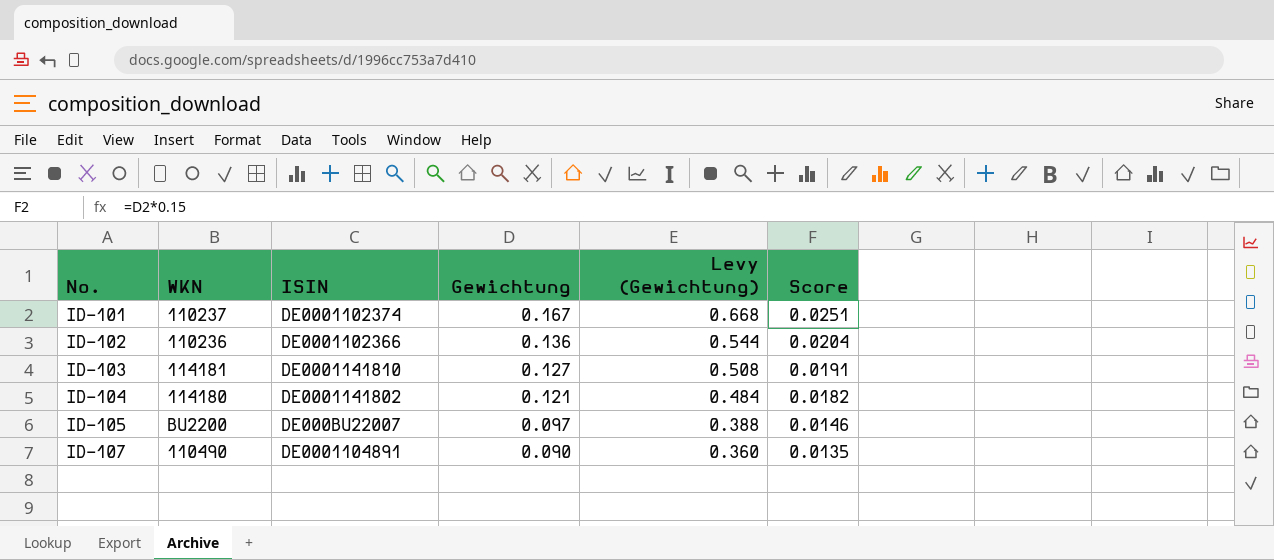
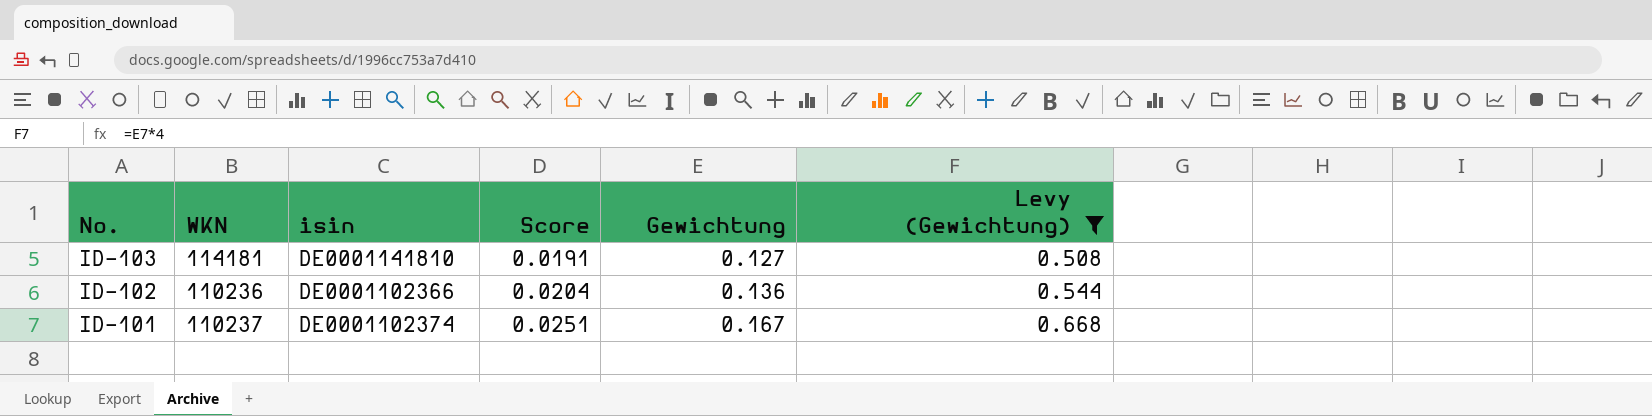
filter: none -> Levy (Gewichtung) >= 0.508
row order: No. ascending -> No. descending
column name: ISIN -> isin
column Score | position: 6 -> 4

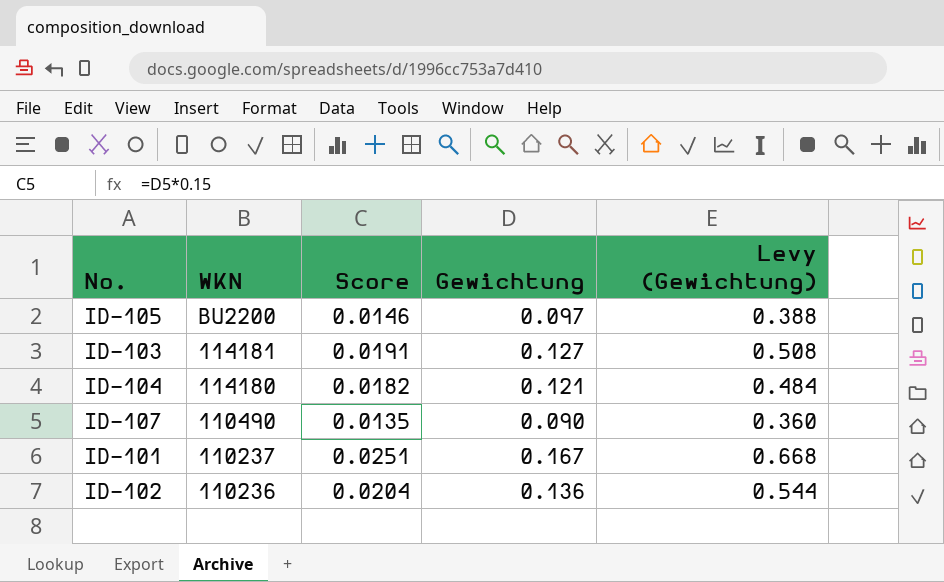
filter: Levy (Gewichtung) >= 0.508 -> none
row order: No. descending -> WKN descending
column isin | position: 3 -> none

